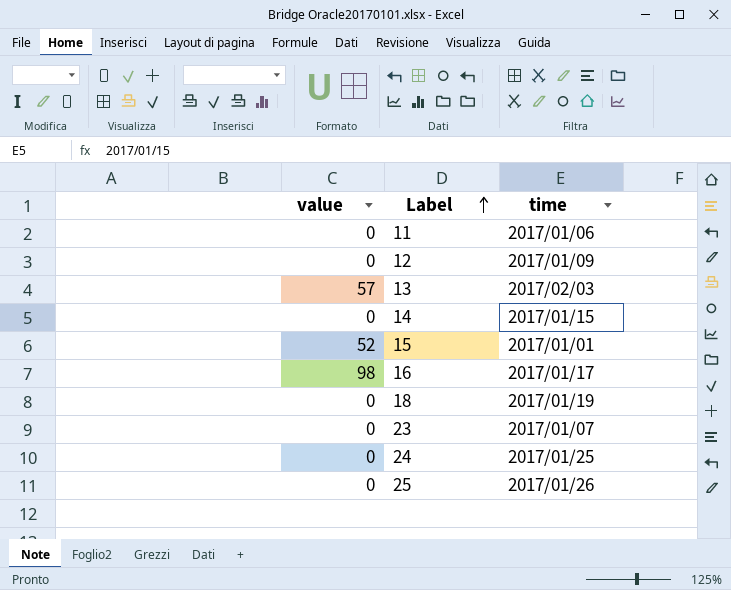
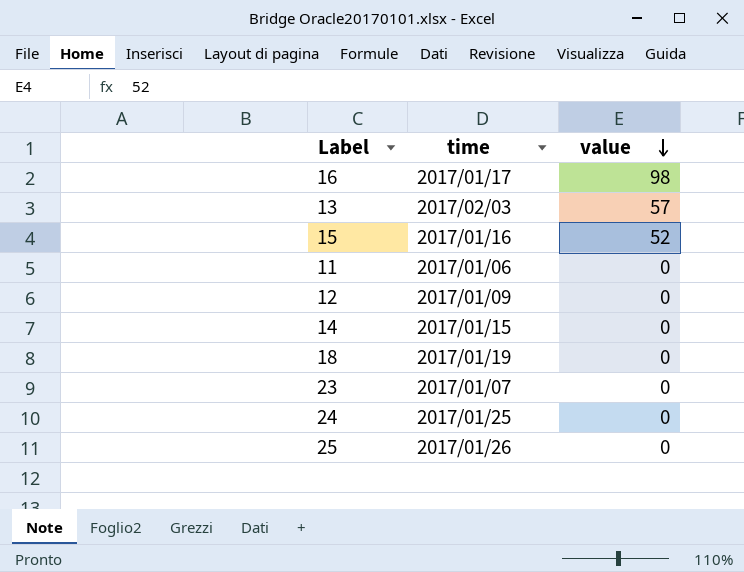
row order: Label ascending -> value descending
column value | position: 1 -> 3
15 | time: 2017/01/01 -> 2017/01/16

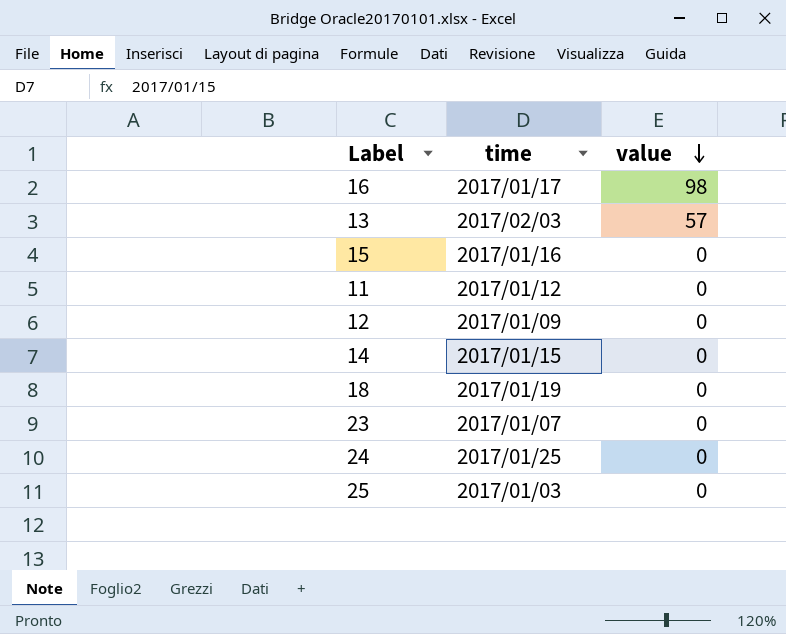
15 | value: 52 -> 0
11 | time: 2017/01/06 -> 2017/01/12
25 | time: 2017/01/26 -> 2017/01/03

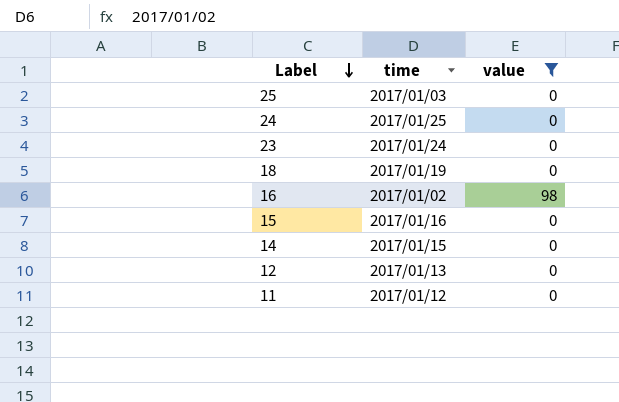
filter: none -> value != 57
row order: value descending -> Label descending
23 | time: 2017/01/07 -> 2017/01/24
16 | time: 2017/01/17 -> 2017/01/02
12 | time: 2017/01/09 -> 2017/01/13

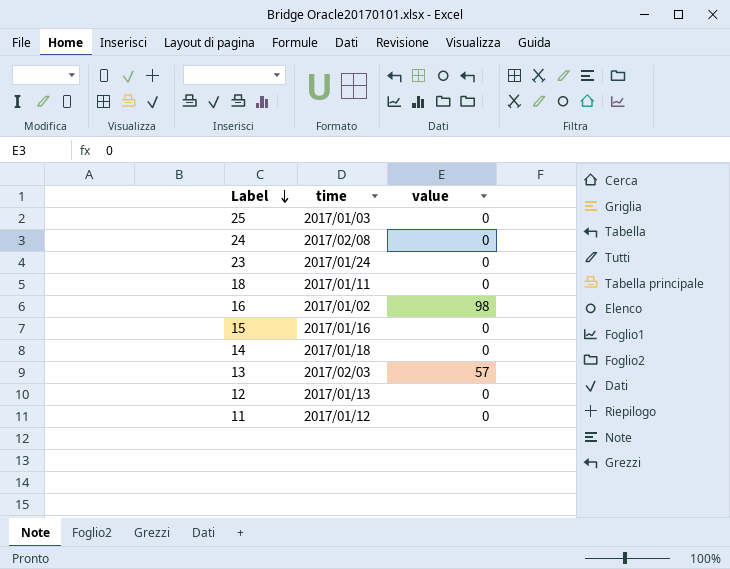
filter: value != 57 -> none
24 | time: 2017/01/25 -> 2017/02/08
18 | time: 2017/01/19 -> 2017/01/11
14 | time: 2017/01/15 -> 2017/01/18

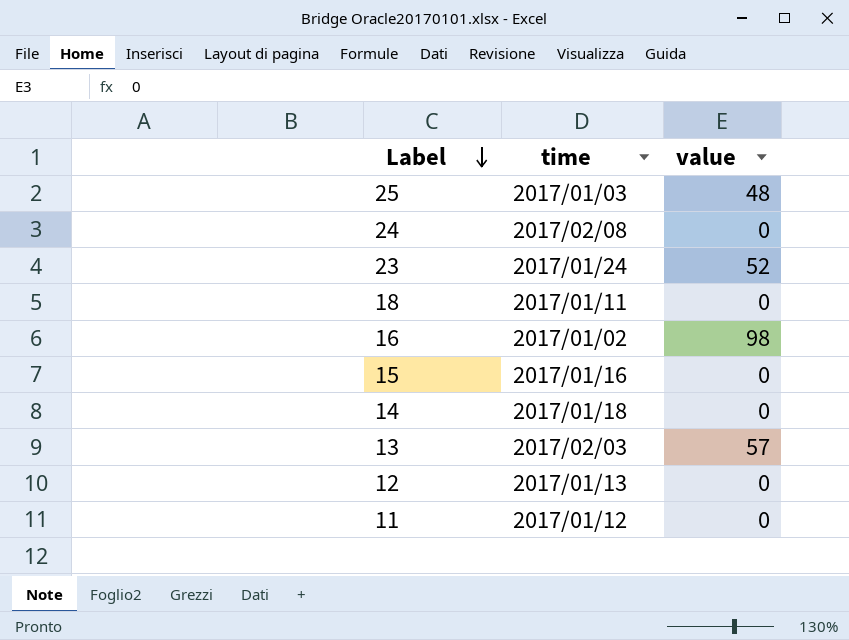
25 | value: 0 -> 48
23 | value: 0 -> 52

